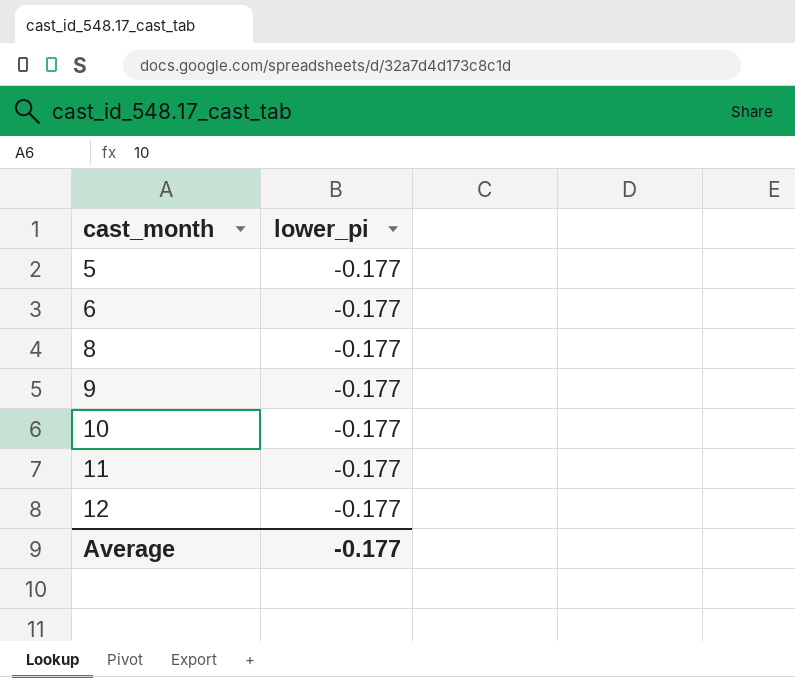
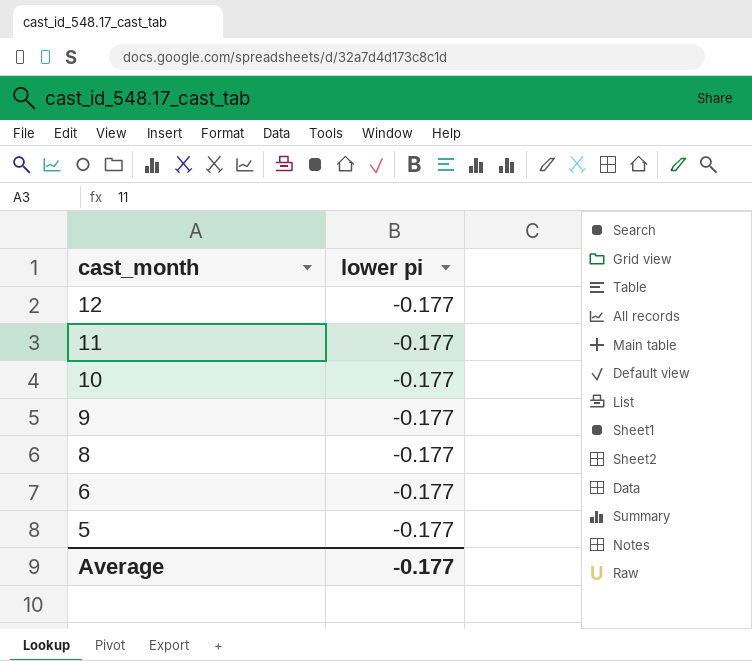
row order: cast_month ascending -> cast_month descending
column name: lower_pi -> lower pi

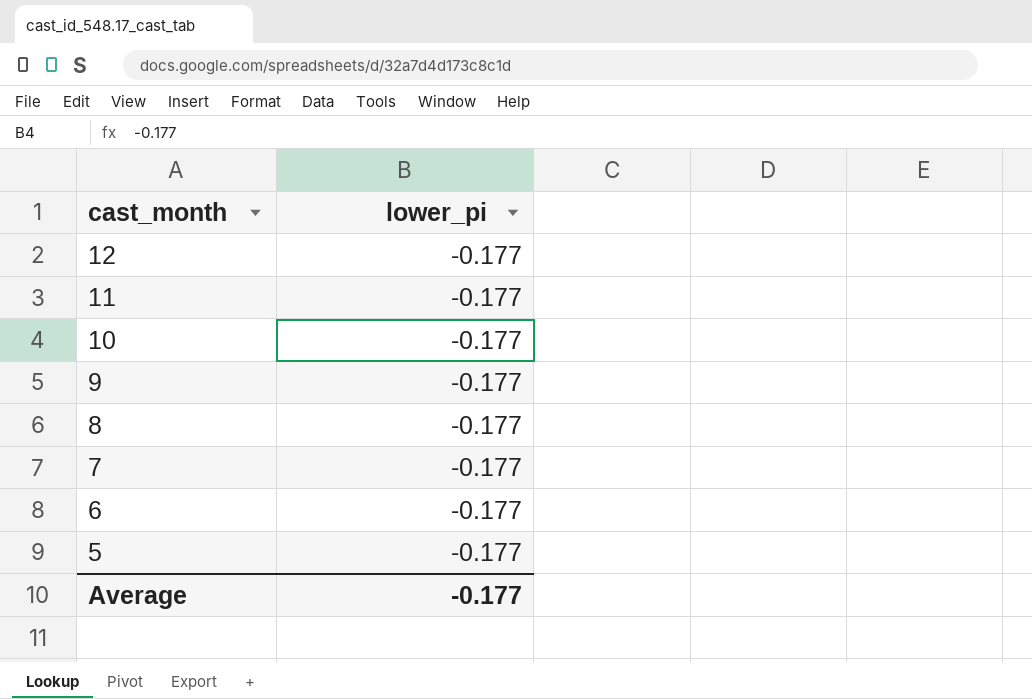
column name: lower pi -> lower_pi
row 7: none -> -0.177

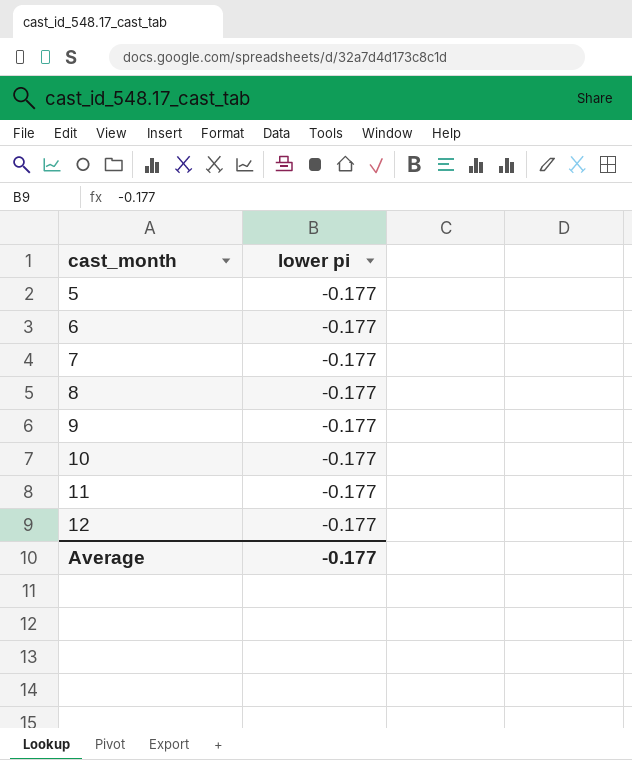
row order: cast_month descending -> cast_month ascending
column name: lower_pi -> lower pi

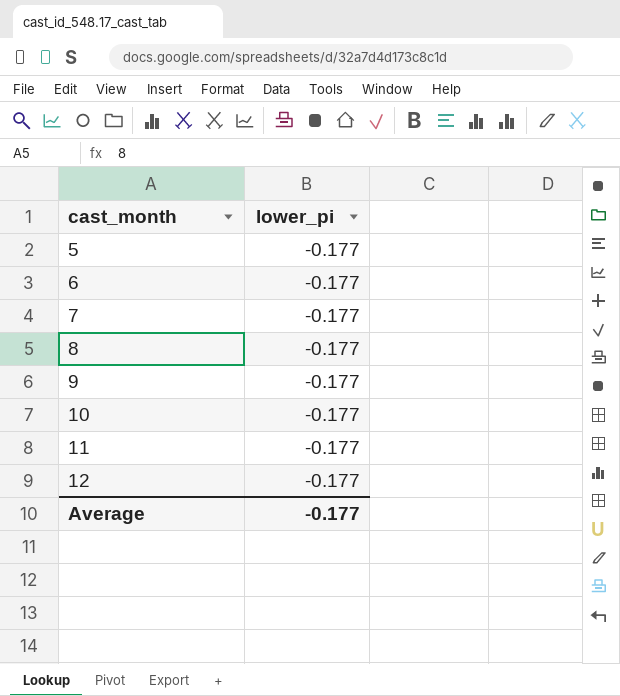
column name: lower pi -> lower_pi

